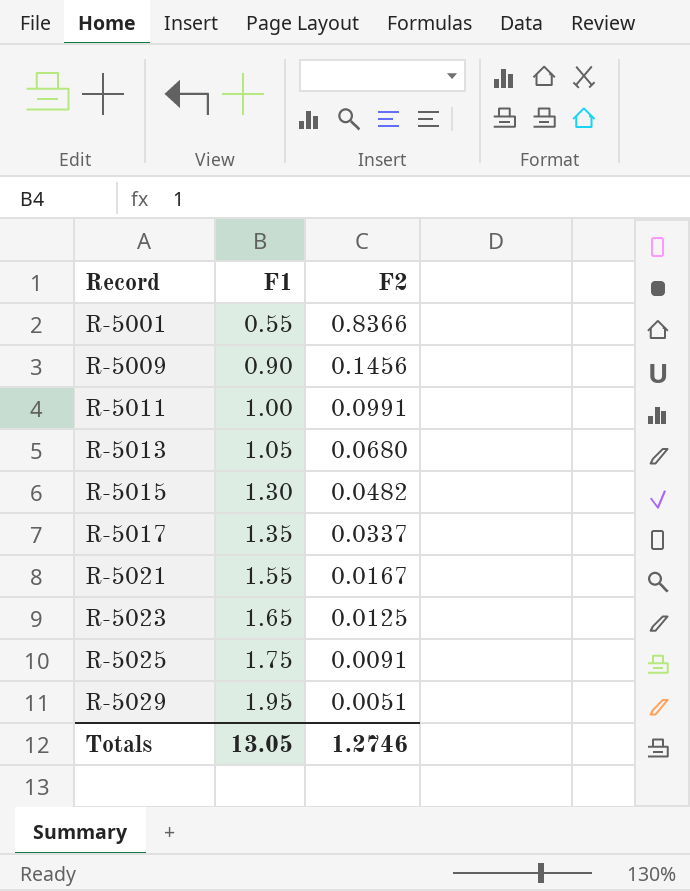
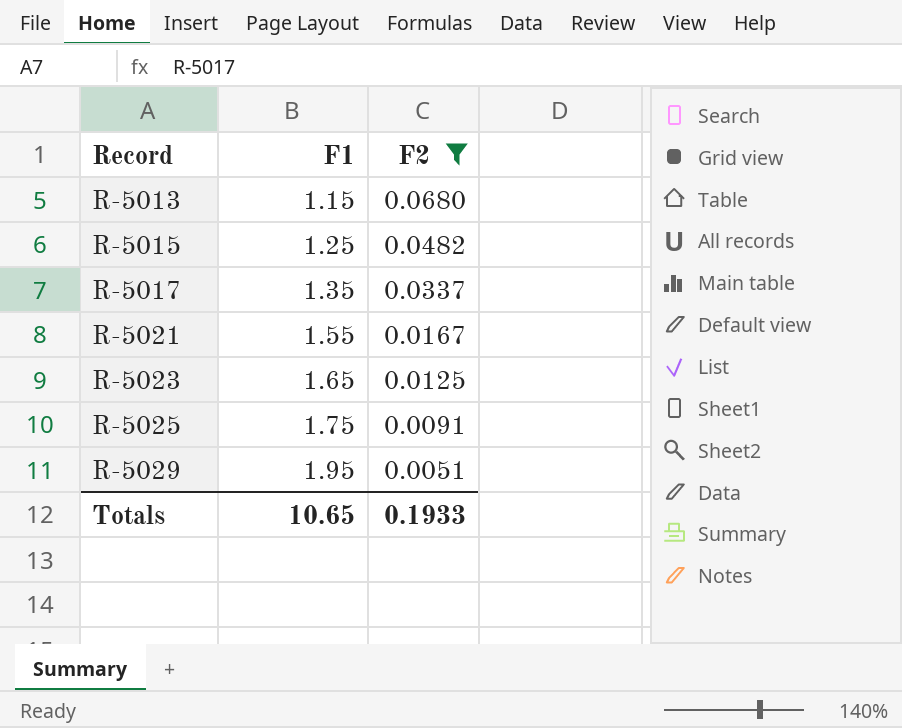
filter: none -> F2 <= 0.0680
R-5013 | F1: 1.05 -> 1.15
R-5015 | F1: 1.30 -> 1.25
Totals | F1: 13.05 -> 10.65
Totals | F2: 1.2746 -> 0.1933

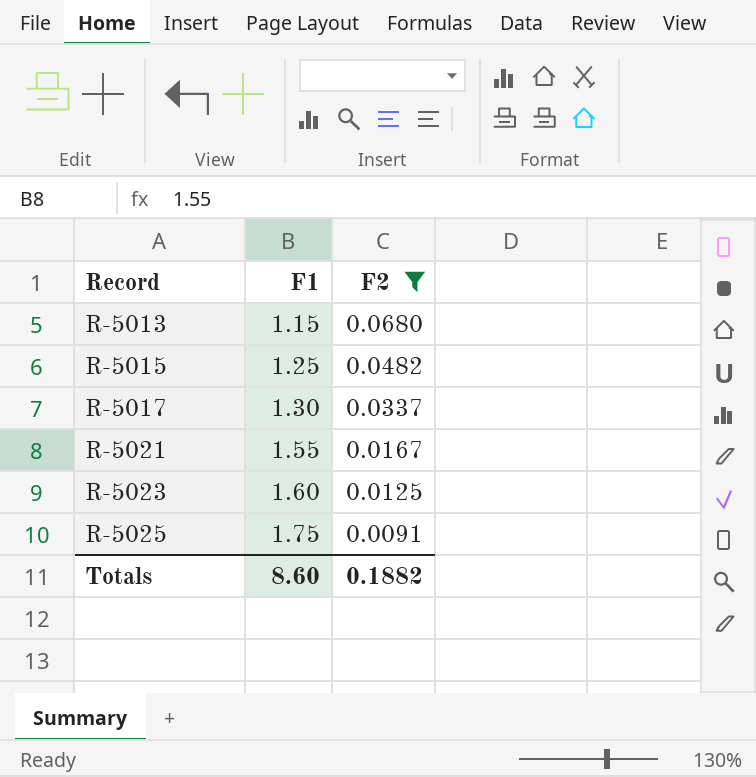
row R-5029: 1.95 | 0.0051 -> none
R-5017 | F1: 1.35 -> 1.30
R-5023 | F1: 1.65 -> 1.60
Totals | F1: 10.65 -> 8.60
Totals | F2: 0.1933 -> 0.1882

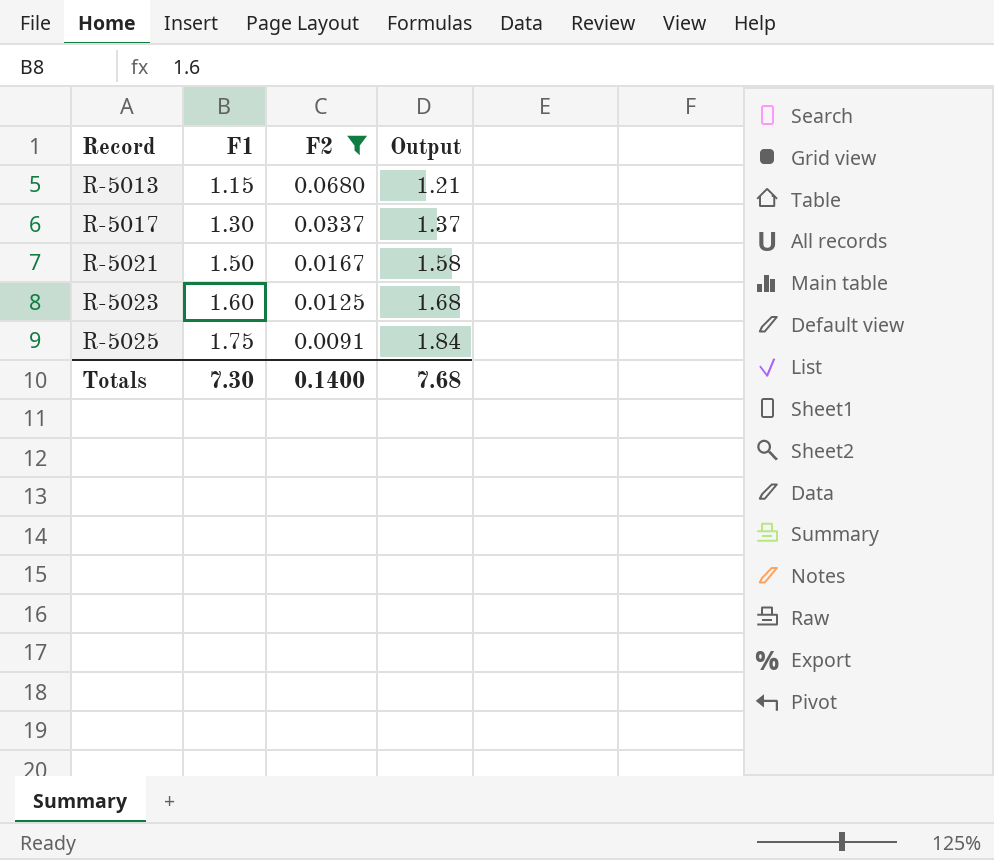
column Output | formula: none -> [F1] * 1.05
row R-5015: 1.25 | 0.0482 -> none
R-5021 | F1: 1.55 -> 1.50
Totals | F1: 8.60 -> 7.30
Totals | F2: 0.1882 -> 0.1400

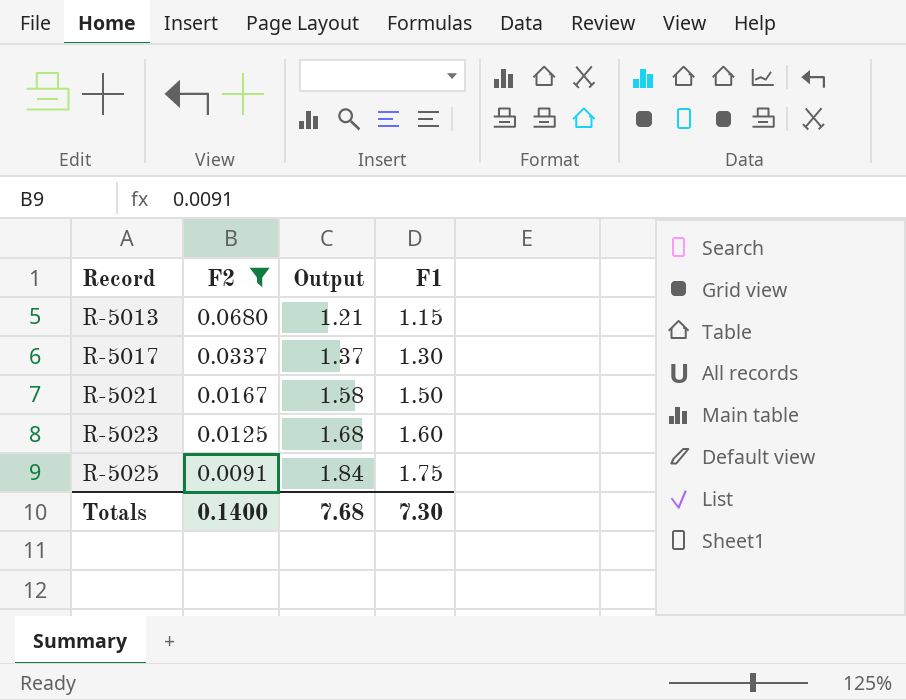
column F1 | position: 2 -> 4

